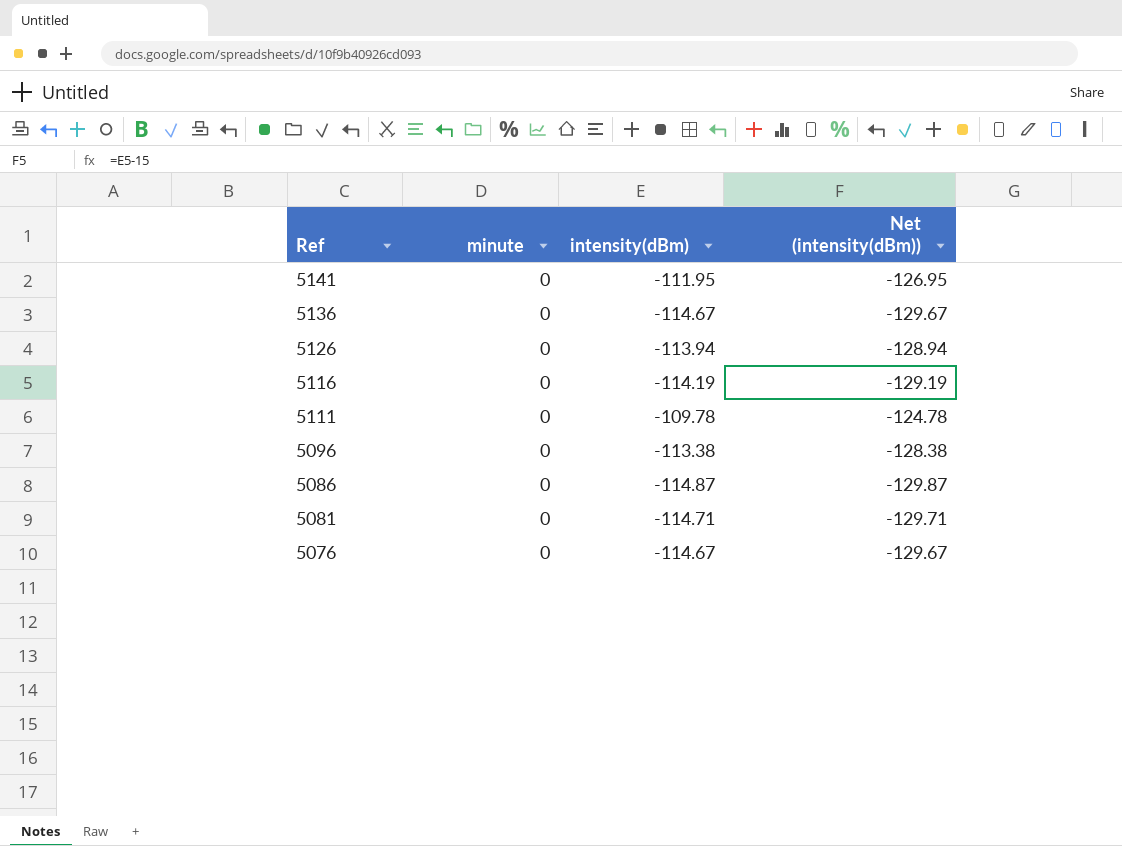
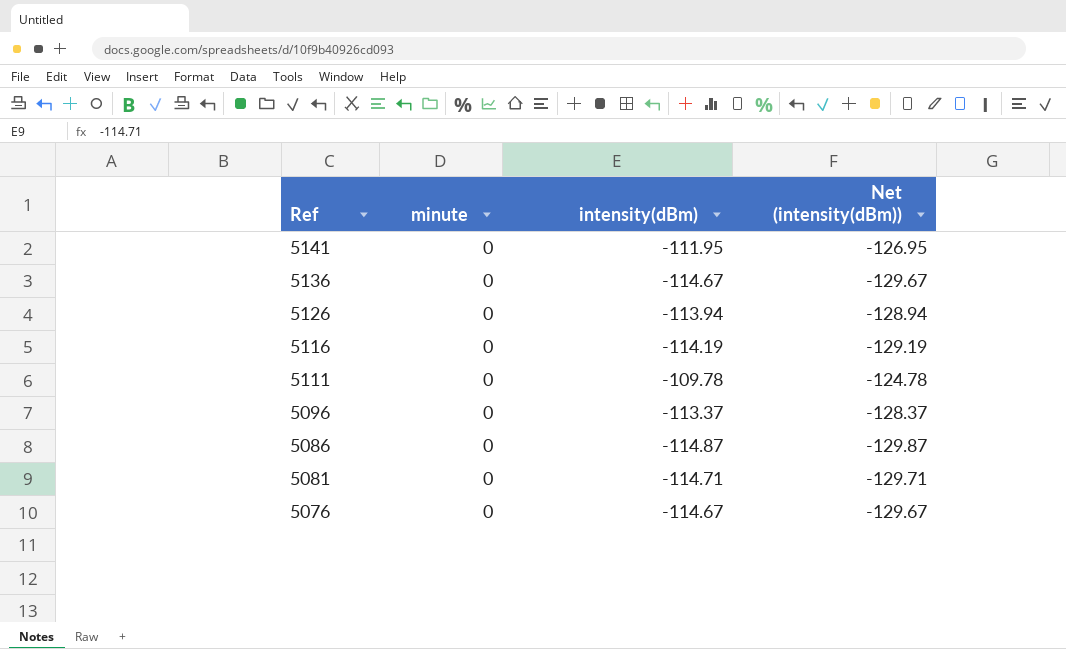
5096 | intensity(dBm): -113.38 -> -113.37
5096 | Net (intensity(dBm)): -128.38 -> -128.37

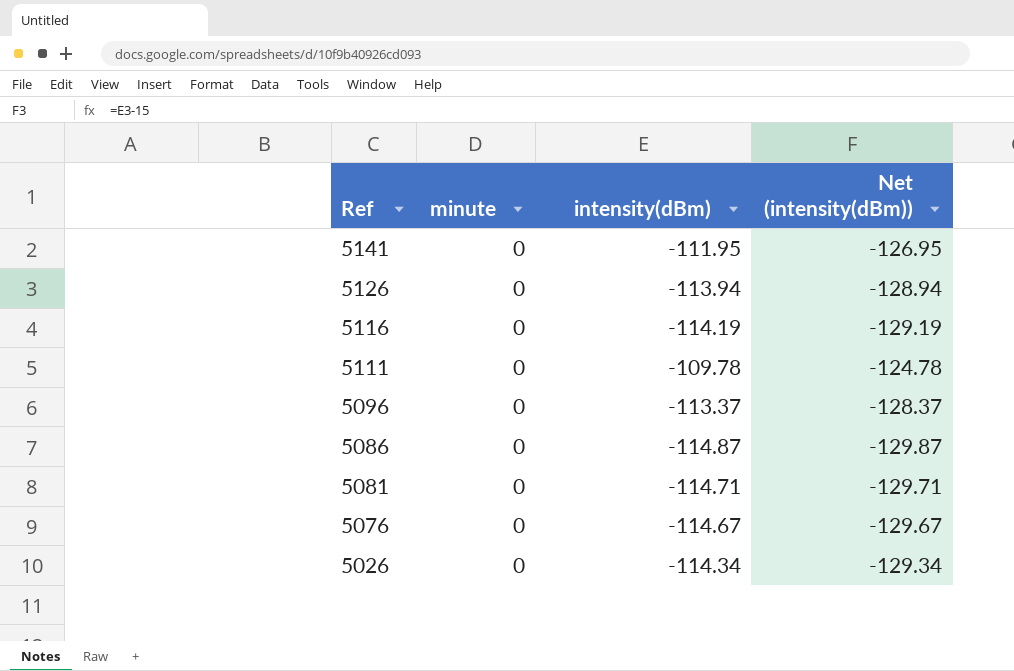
row 5136: 0 | -114.67 | -129.67 -> none
row 5026: none -> 0 | -114.34 | -129.34

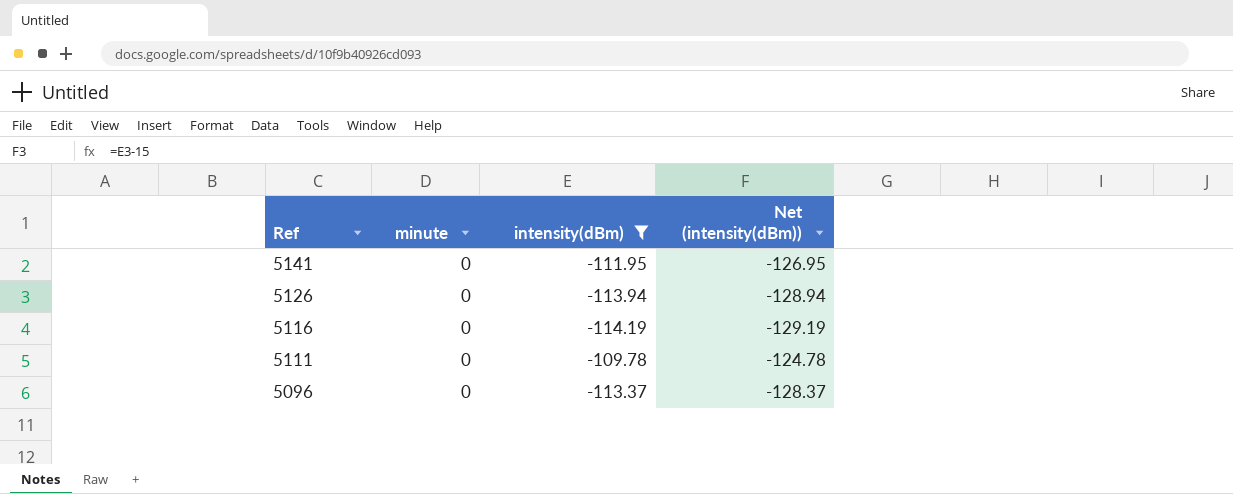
filter: none -> intensity(dBm) >= -114.19

